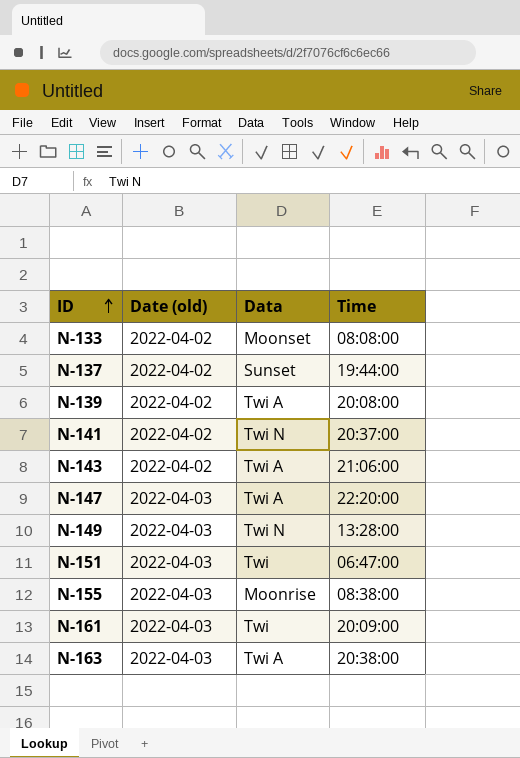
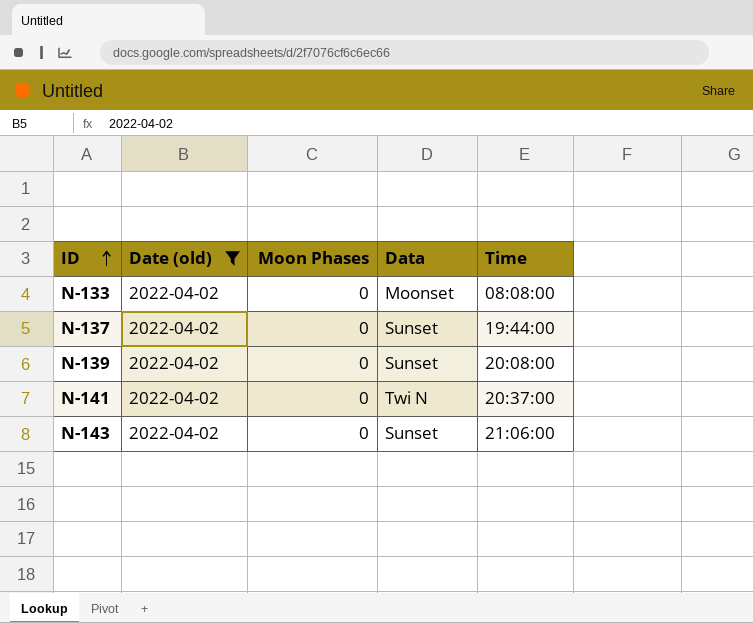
filter: none -> Date (old) = 2022-04-02
column Moon Phases | position: none -> 3
N-139 | Data: Twi A -> Sunset
N-143 | Data: Twi A -> Sunset

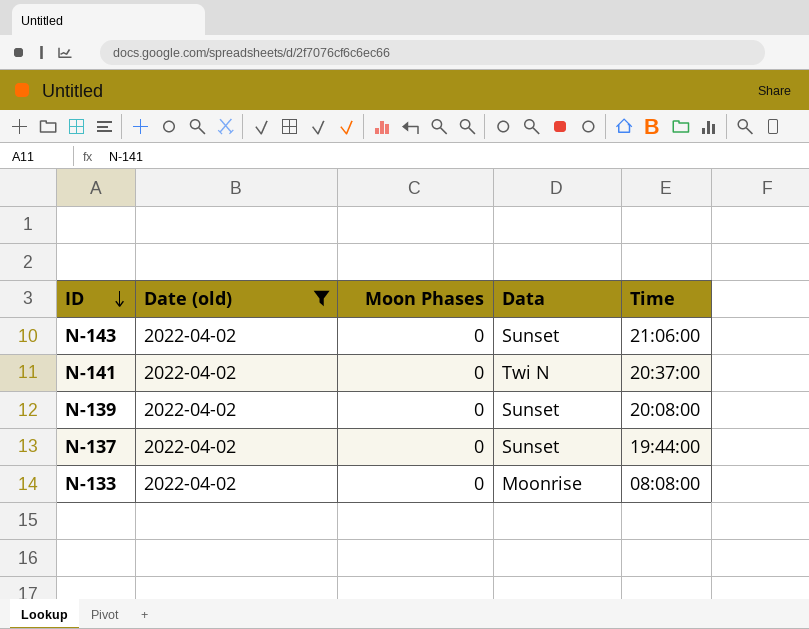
row order: ID ascending -> ID descending
N-133 | Data: Moonset -> Moonrise

